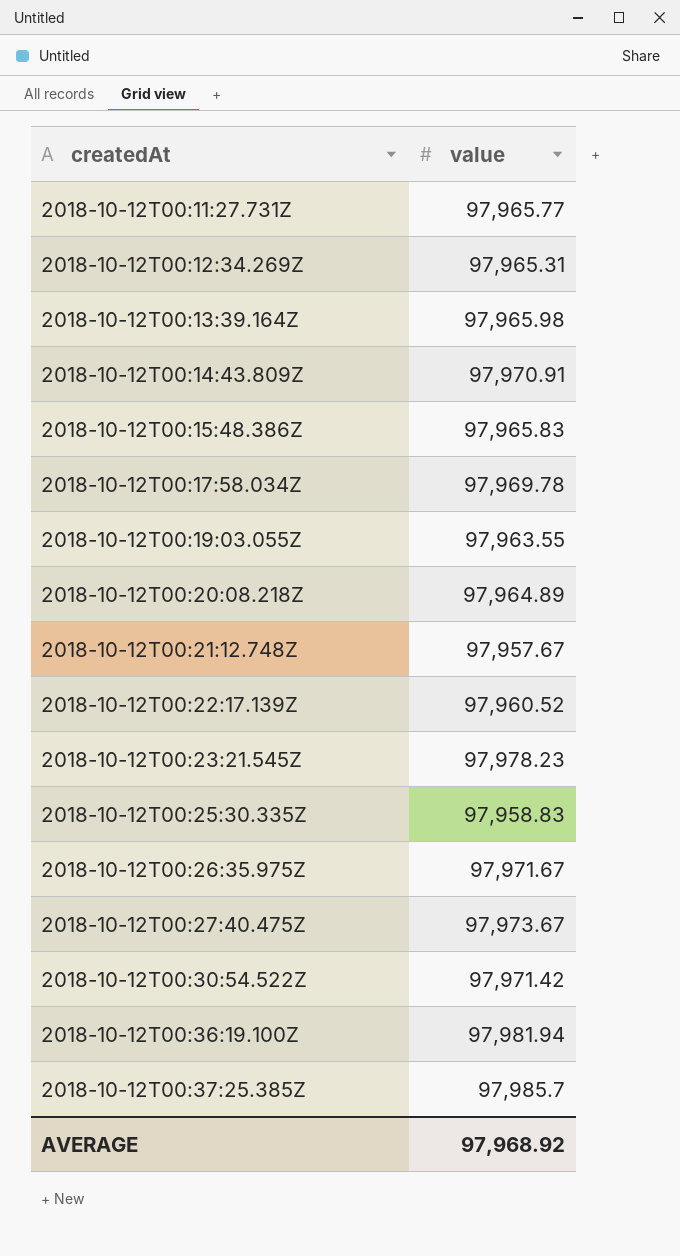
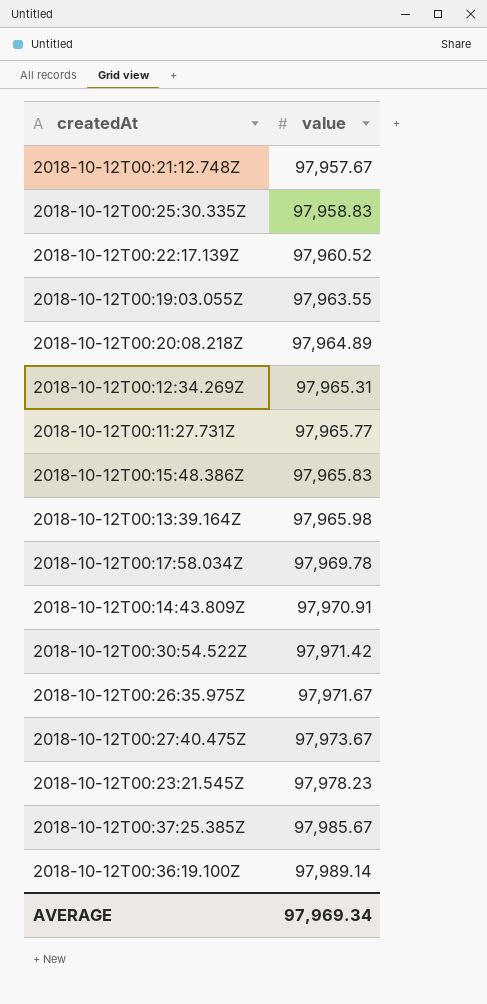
row order: createdAt ascending -> value ascending
2018-10-12T00:37:25.385Z | value: 97,985.7 -> 97,985.67
2018-10-12T00:36:19.100Z | value: 97,981.94 -> 97,989.14
AVERAGE | value: 97,968.92 -> 97,969.34

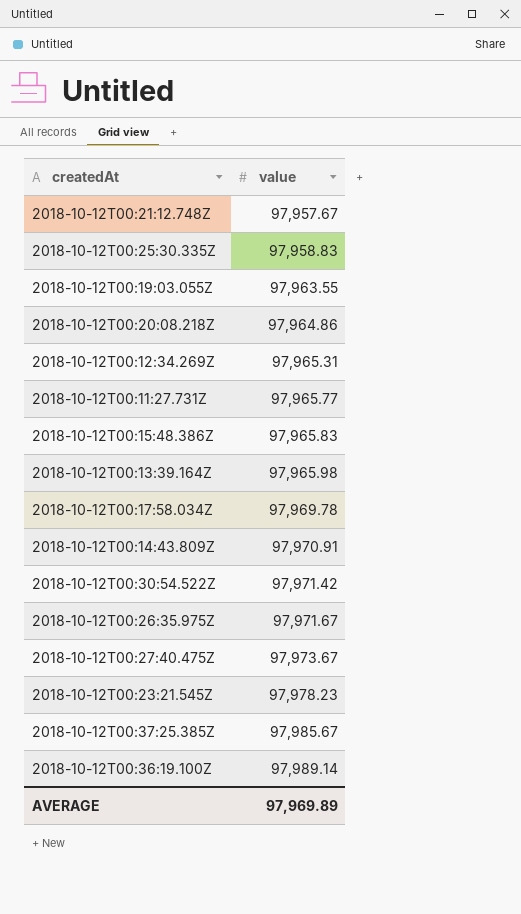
row 2018-10-12T00:22:17.139Z: 97,960.52 -> none
2018-10-12T00:20:08.218Z | value: 97,964.89 -> 97,964.86
AVERAGE | value: 97,969.34 -> 97,969.89

